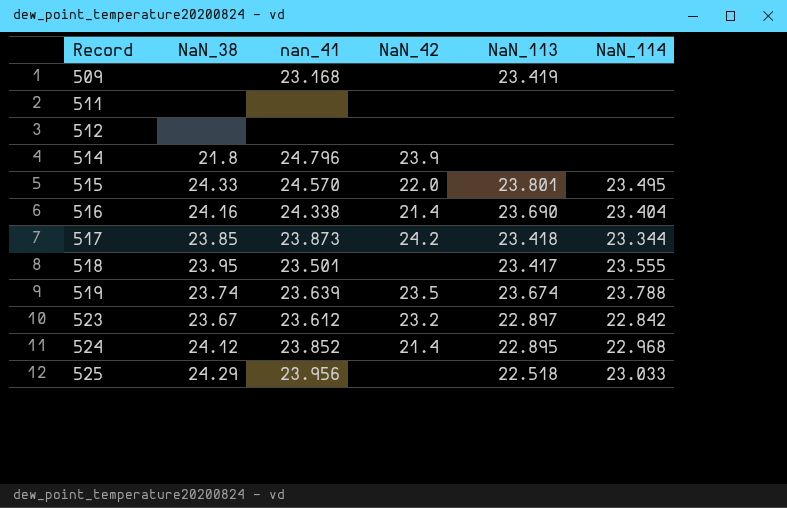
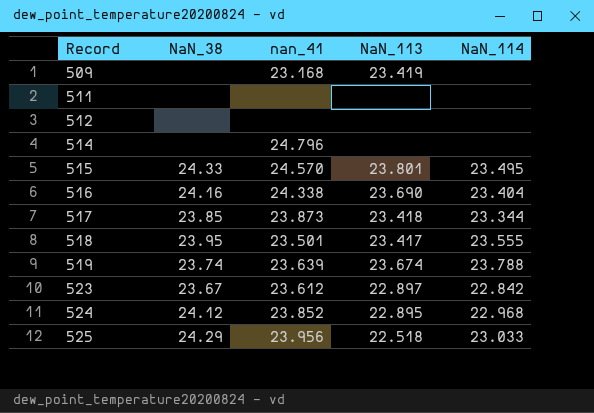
column NaN_42 | position: 4 -> none
514 | NaN_38: 21.8 -> none

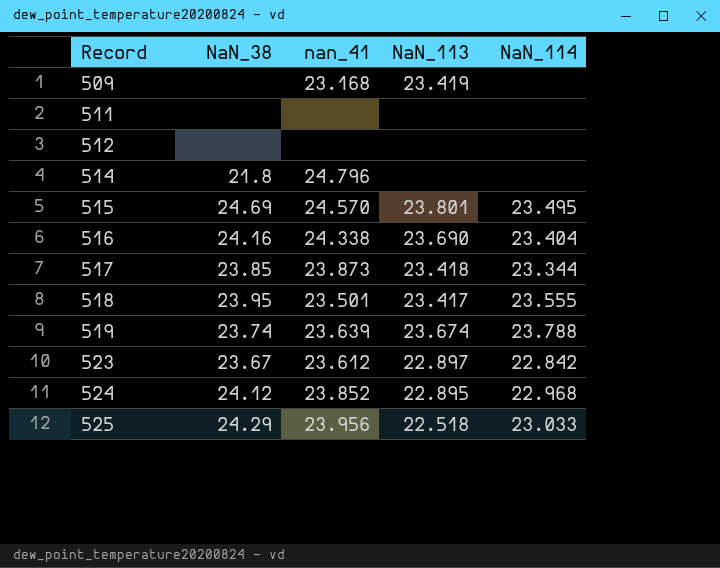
514 | NaN_38: none -> 21.8
515 | NaN_38: 24.33 -> 24.69

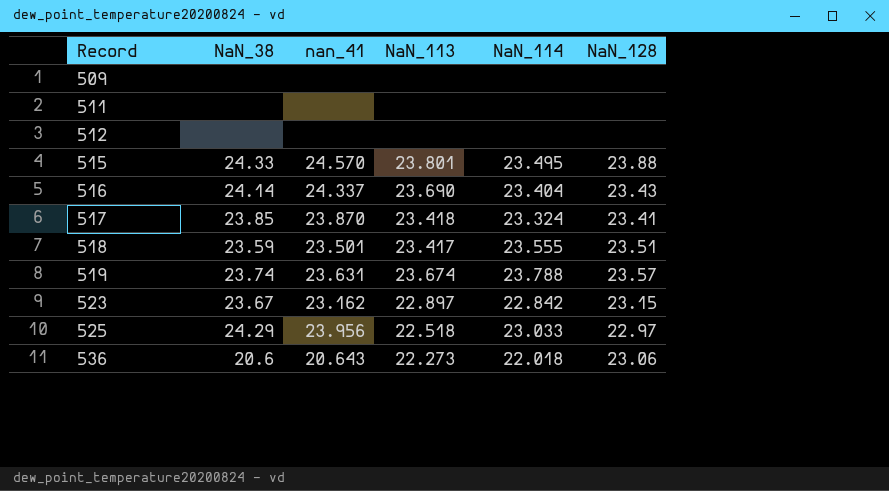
column NaN_128 | position: none -> 6
row 514: 21.8 | 24.796 | none | none -> none
row 524: 24.12 | 23.852 | 22.895 | 22.968 -> none
509 | nan_41: 23.168 -> none
509 | NaN_113: 23.419 -> none
515 | NaN_38: 24.69 -> 24.33
516 | NaN_38: 24.16 -> 24.14
516 | nan_41: 24.338 -> 24.337
517 | nan_41: 23.873 -> 23.870
517 | NaN_114: 23.344 -> 23.324
518 | NaN_38: 23.95 -> 23.59
519 | nan_41: 23.639 -> 23.631
523 | nan_41: 23.612 -> 23.162
row 536: none -> 20.6 | 20.643 | 22.273 | 22.018 | 23.06

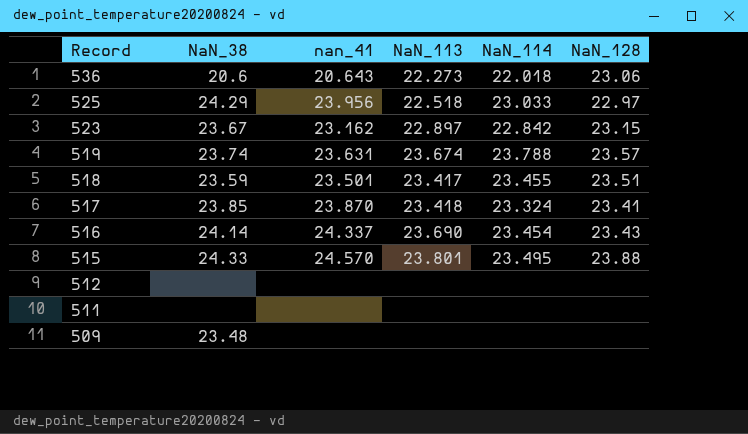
row order: Record ascending -> Record descending
518 | NaN_114: 23.555 -> 23.455
516 | NaN_114: 23.404 -> 23.454
509 | NaN_38: none -> 23.48

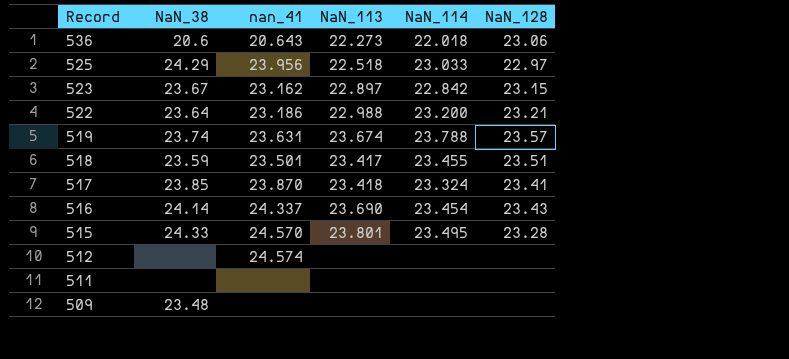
row 522: none -> 23.64 | 23.186 | 22.988 | 23.200 | 23.21
515 | NaN_128: 23.88 -> 23.28
512 | nan_41: none -> 24.574

